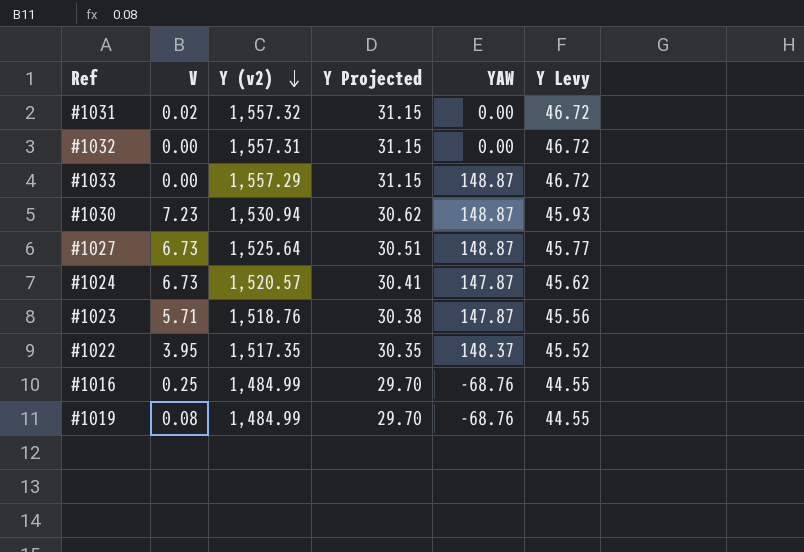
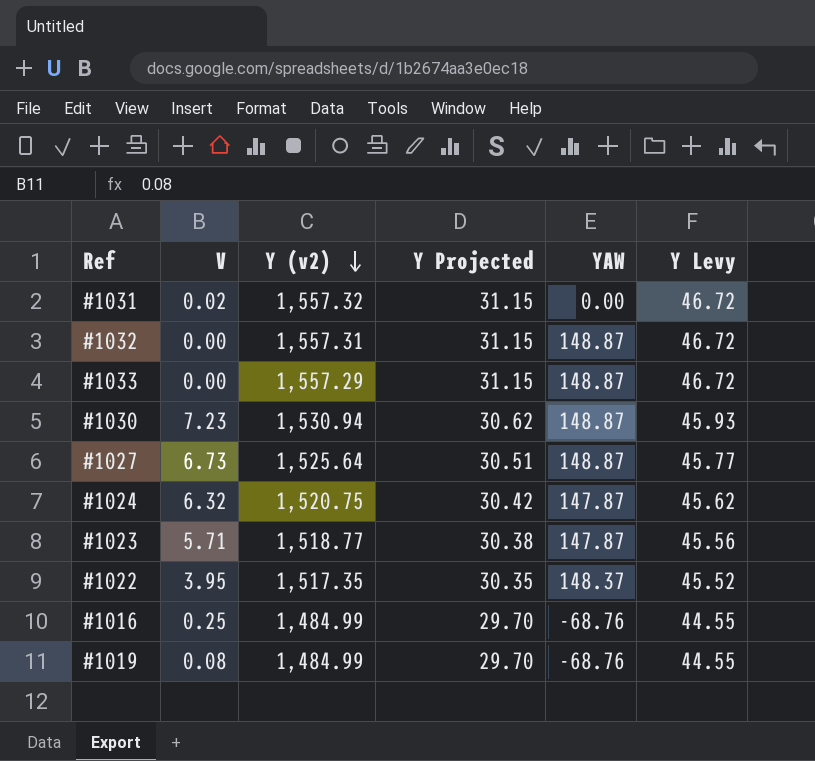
#1032 | YAW: 0.00 -> 148.87
#1024 | V: 6.73 -> 6.32
#1024 | Y (v2): 1,520.57 -> 1,520.75
#1024 | Y Projected: 30.41 -> 30.42
#1023 | Y (v2): 1,518.76 -> 1,518.77

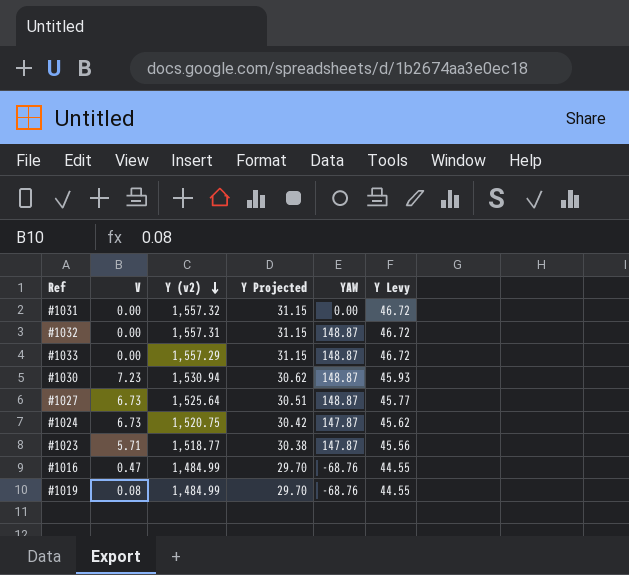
row #1022: 3.95 | 1,517.35 | 30.35 | 148.37 | 45.52 -> none
#1031 | V: 0.02 -> 0.00
#1024 | V: 6.32 -> 6.73
#1016 | V: 0.25 -> 0.47

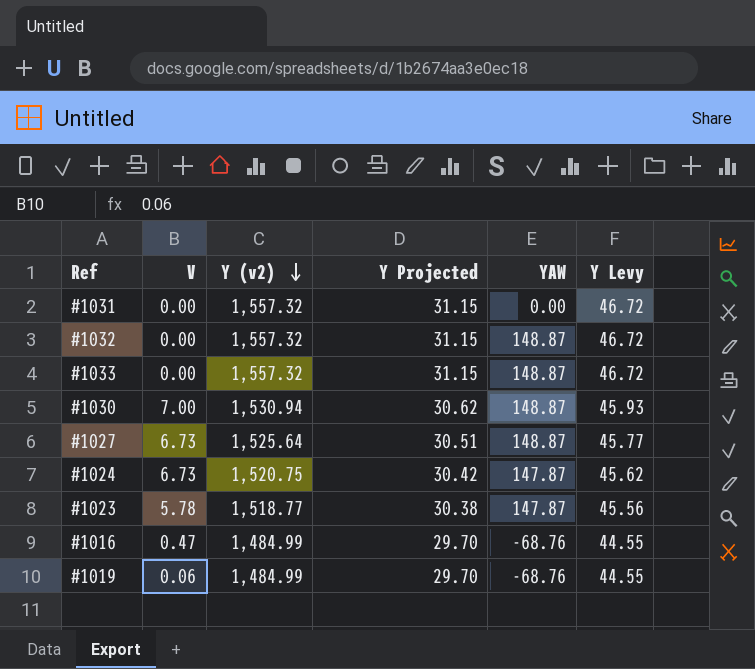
#1032 | Y (v2): 1,557.31 -> 1,557.32
#1033 | Y (v2): 1,557.29 -> 1,557.32
#1030 | V: 7.23 -> 7.00
#1023 | V: 5.71 -> 5.78
#1019 | V: 0.08 -> 0.06

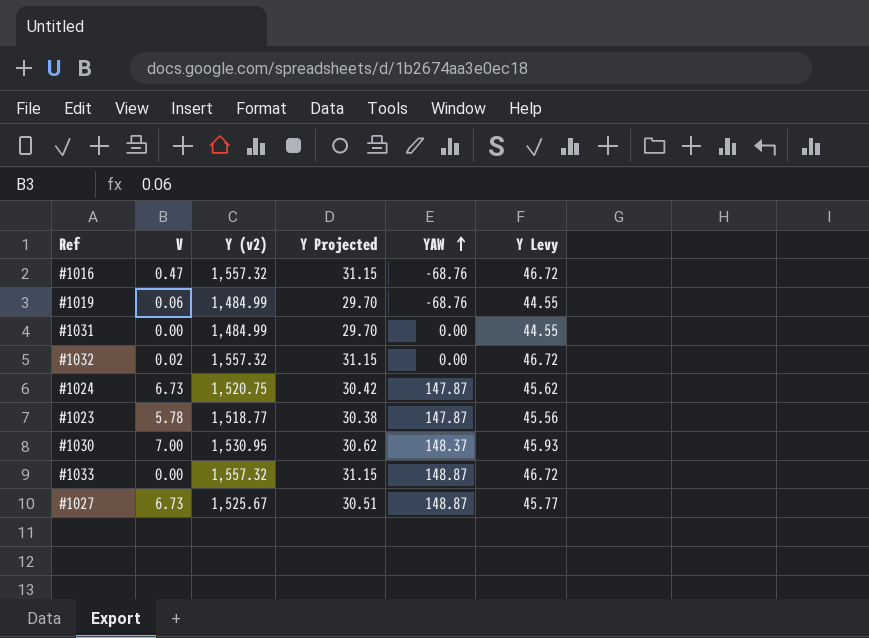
row order: Y (v2) descending -> YAW ascending
#1016 | Y (v2): 1,484.99 -> 1,557.32
#1016 | Y Projected: 29.70 -> 31.15
#1016 | Y Levy: 44.55 -> 46.72
#1031 | Y (v2): 1,557.32 -> 1,484.99
#1031 | Y Projected: 31.15 -> 29.70
#1031 | Y Levy: 46.72 -> 44.55
#1032 | V: 0.00 -> 0.02
#1032 | YAW: 148.87 -> 0.00
#1030 | Y (v2): 1,530.94 -> 1,530.95
#1030 | YAW: 148.87 -> 148.37
#1027 | Y (v2): 1,525.64 -> 1,525.67

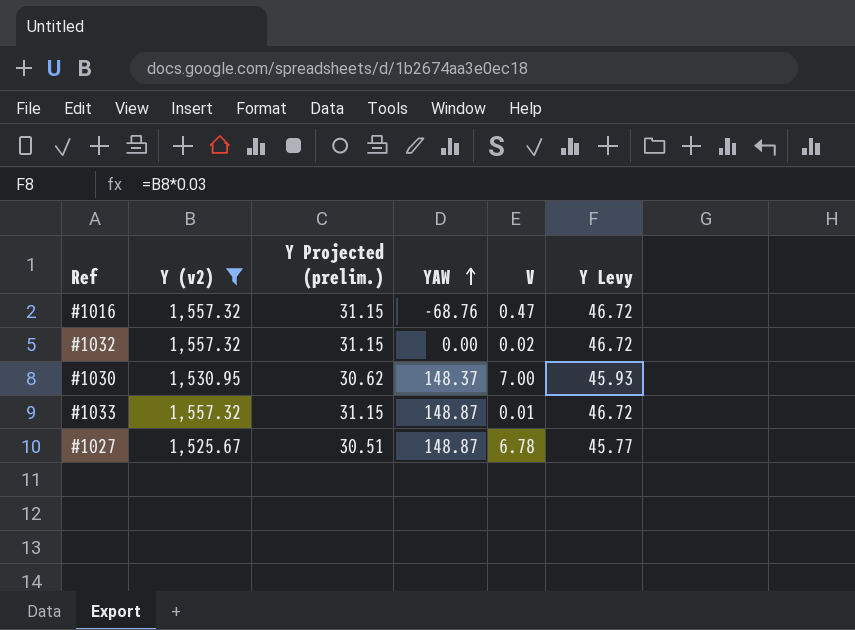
filter: none -> Y (v2) >= 1,525.67
column name: Y Projected -> Y Projected (prelim.)
column V | position: 2 -> 5
#1033 | V: 0.00 -> 0.01
#1027 | V: 6.73 -> 6.78

